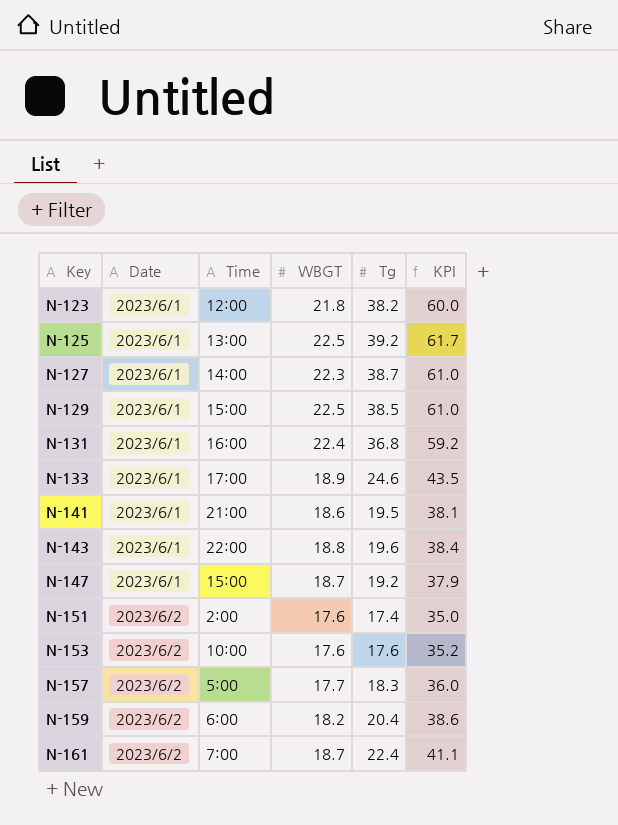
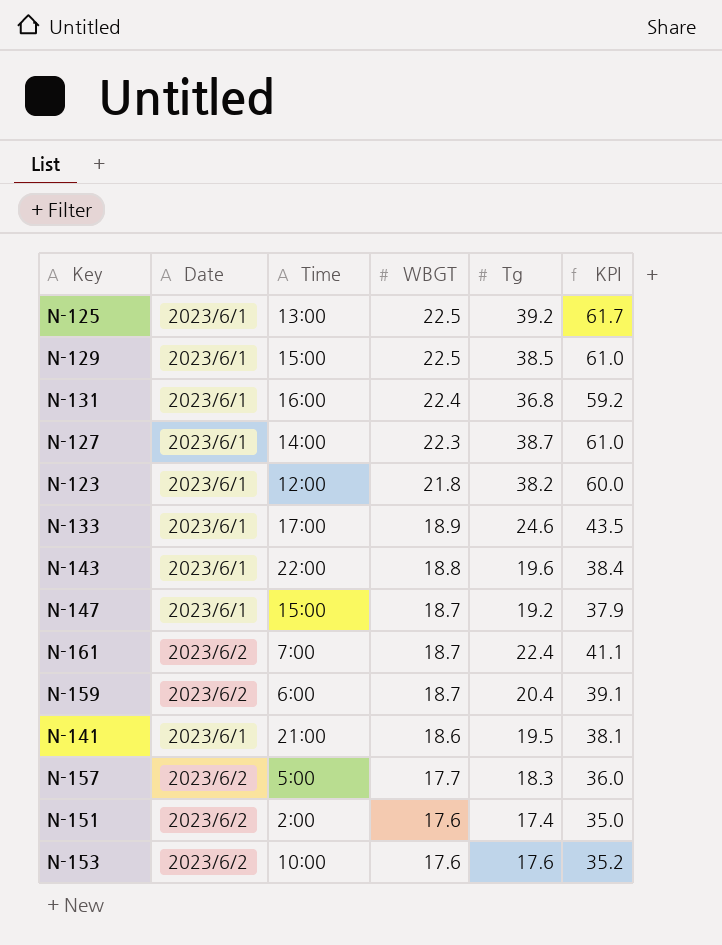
row order: Key ascending -> WBGT descending
N-159 | WBGT: 18.2 -> 18.7
N-159 | KPI: 38.6 -> 39.1

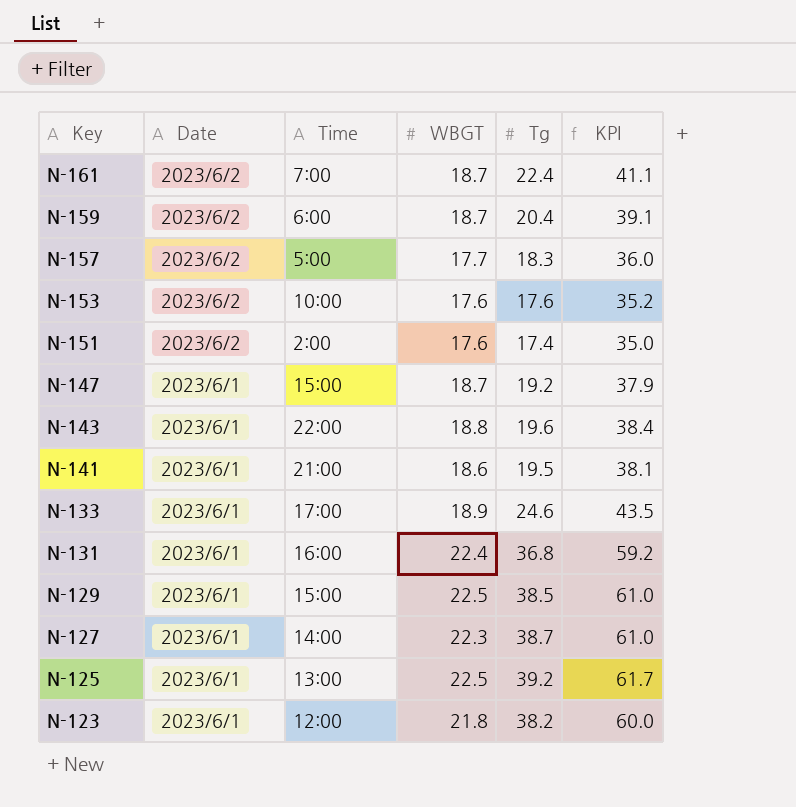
row order: WBGT descending -> Key descending

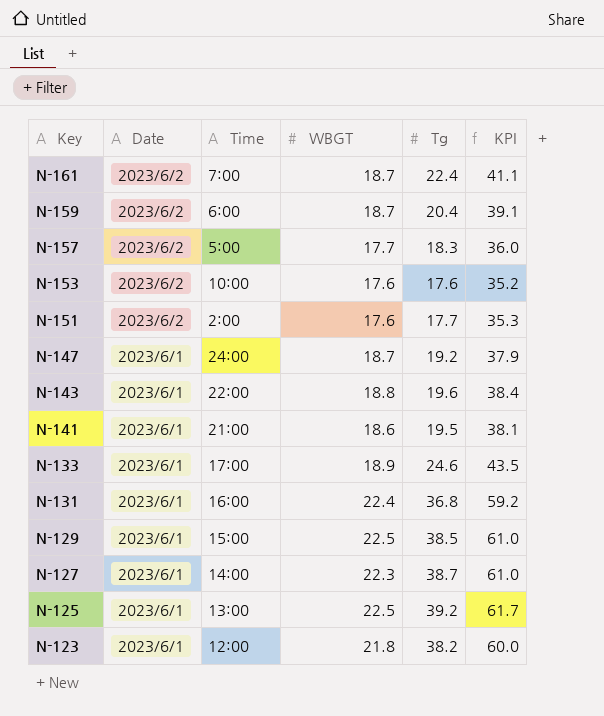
N-151 | Tg: 17.4 -> 17.7
N-151 | KPI: 35.0 -> 35.3
N-147 | Time: 15:00 -> 24:00

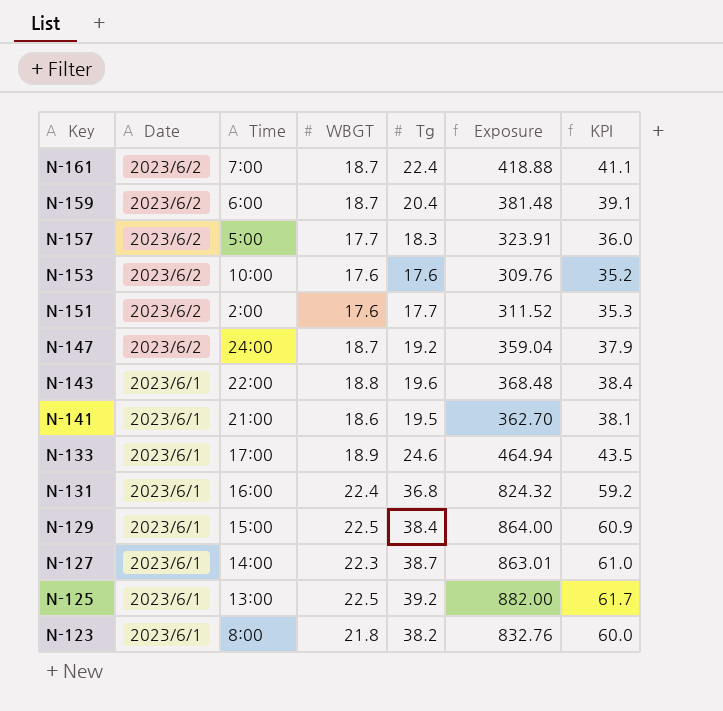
column Exposure | formula: none -> [WBGT] * [Tg]
N-147 | Date: 2023/6/1 -> 2023/6/2
N-129 | Tg: 38.5 -> 38.4
N-129 | KPI: 61.0 -> 60.9
N-123 | Time: 12:00 -> 8:00

